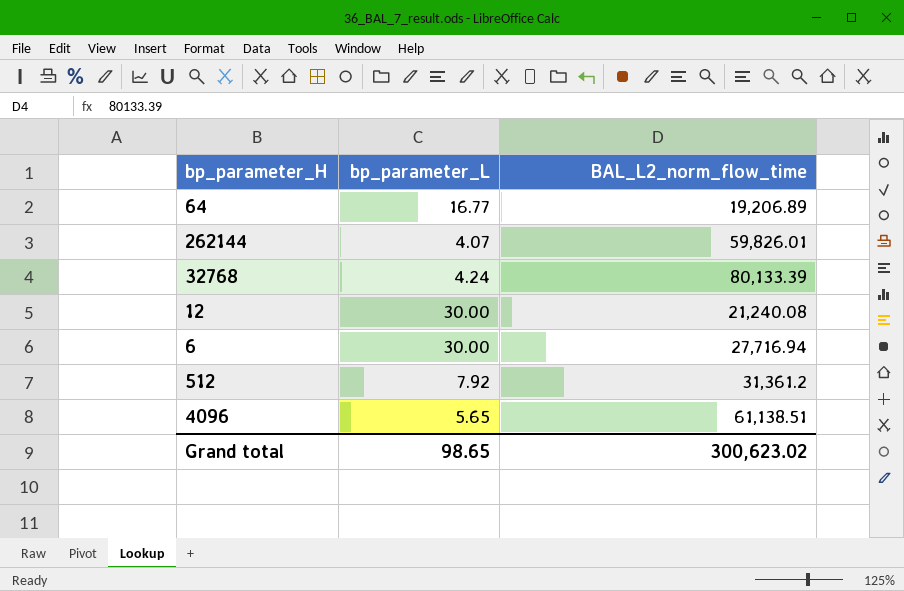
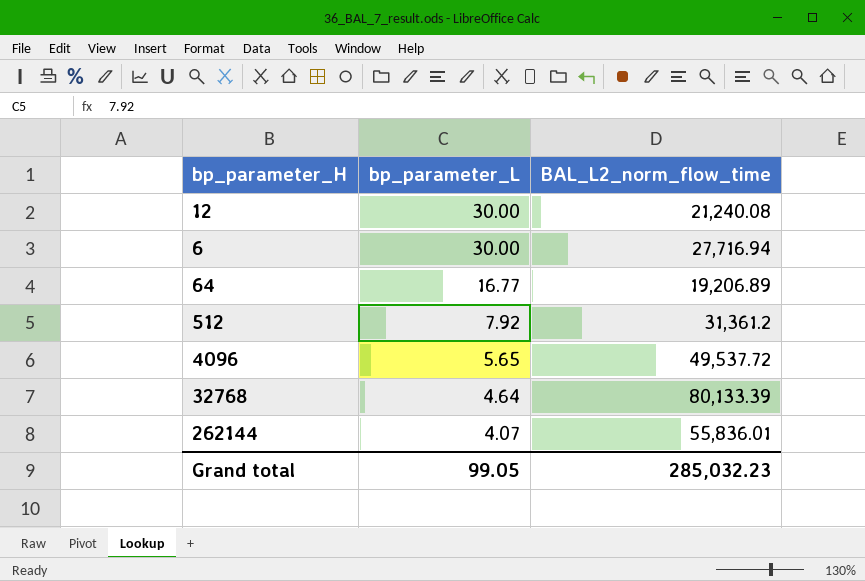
row order: none -> bp_parameter_L descending
4096 | BAL_L2_norm_flow_time: 61,138.51 -> 49,537.72
32768 | bp_parameter_L: 4.24 -> 4.64
262144 | BAL_L2_norm_flow_time: 59,826.01 -> 55,836.01
Grand total | bp_parameter_L: 98.65 -> 99.05
Grand total | BAL_L2_norm_flow_time: 300,623.02 -> 285,032.23

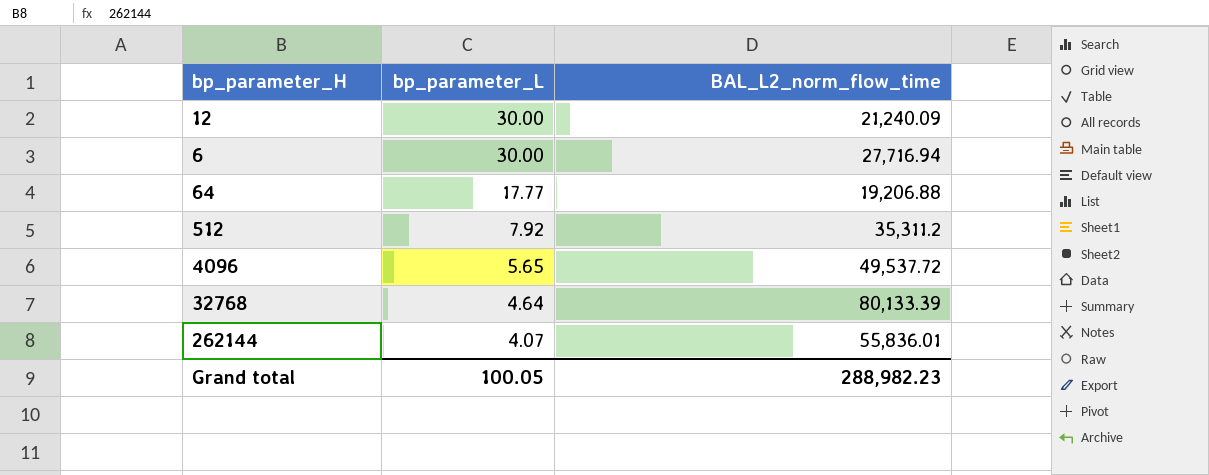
12 | BAL_L2_norm_flow_time: 21,240.08 -> 21,240.09
64 | bp_parameter_L: 16.77 -> 17.77
64 | BAL_L2_norm_flow_time: 19,206.89 -> 19,206.88
512 | BAL_L2_norm_flow_time: 31,361.2 -> 35,311.2
Grand total | bp_parameter_L: 99.05 -> 100.05
Grand total | BAL_L2_norm_flow_time: 285,032.23 -> 288,982.23

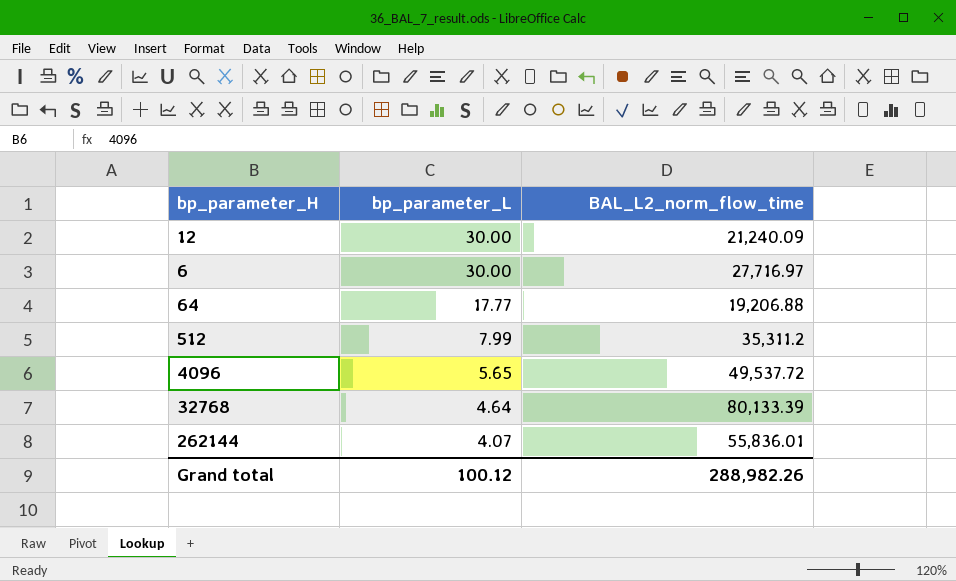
6 | BAL_L2_norm_flow_time: 27,716.94 -> 27,716.97
512 | bp_parameter_L: 7.92 -> 7.99
Grand total | bp_parameter_L: 100.05 -> 100.12
Grand total | BAL_L2_norm_flow_time: 288,982.23 -> 288,982.26

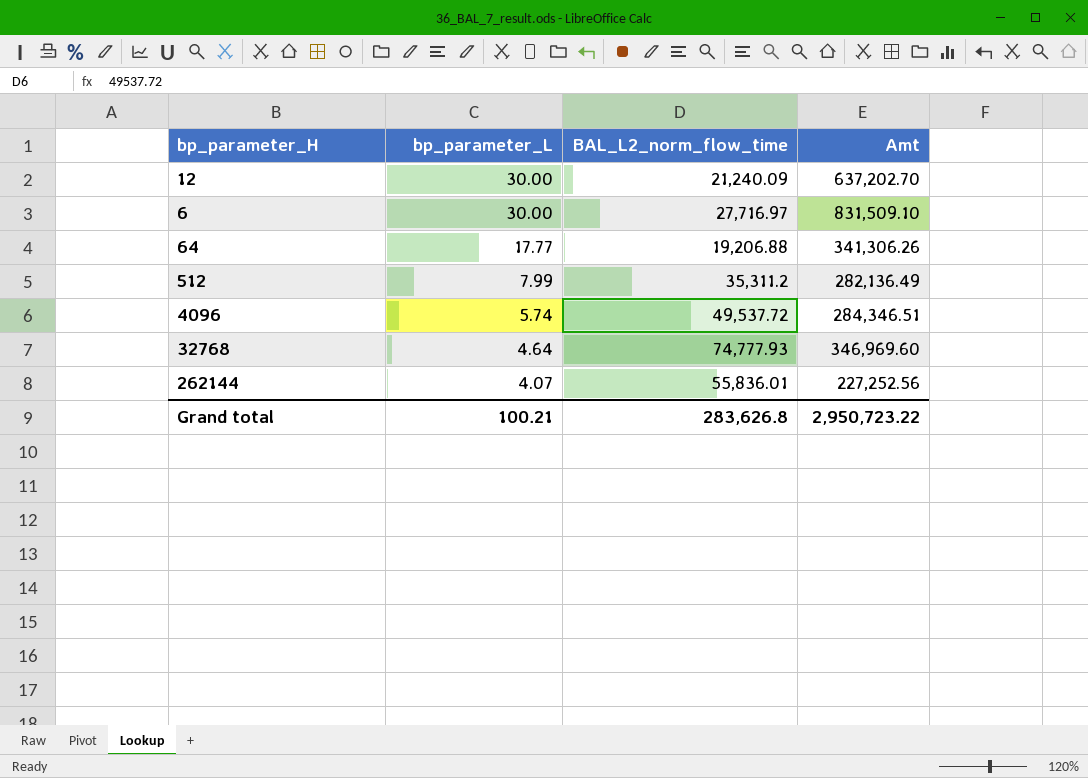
column Amt | formula: none -> [bp_parameter_L] * [BAL_L2_norm_flow_time]
4096 | bp_parameter_L: 5.65 -> 5.74
32768 | BAL_L2_norm_flow_time: 80,133.39 -> 74,777.93
Grand total | bp_parameter_L: 100.12 -> 100.21
Grand total | BAL_L2_norm_flow_time: 288,982.26 -> 283,626.8

